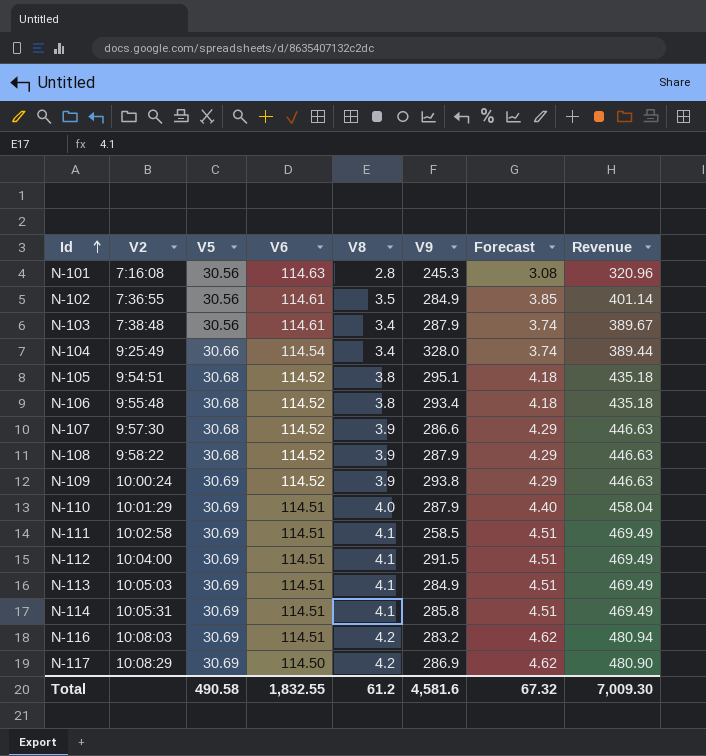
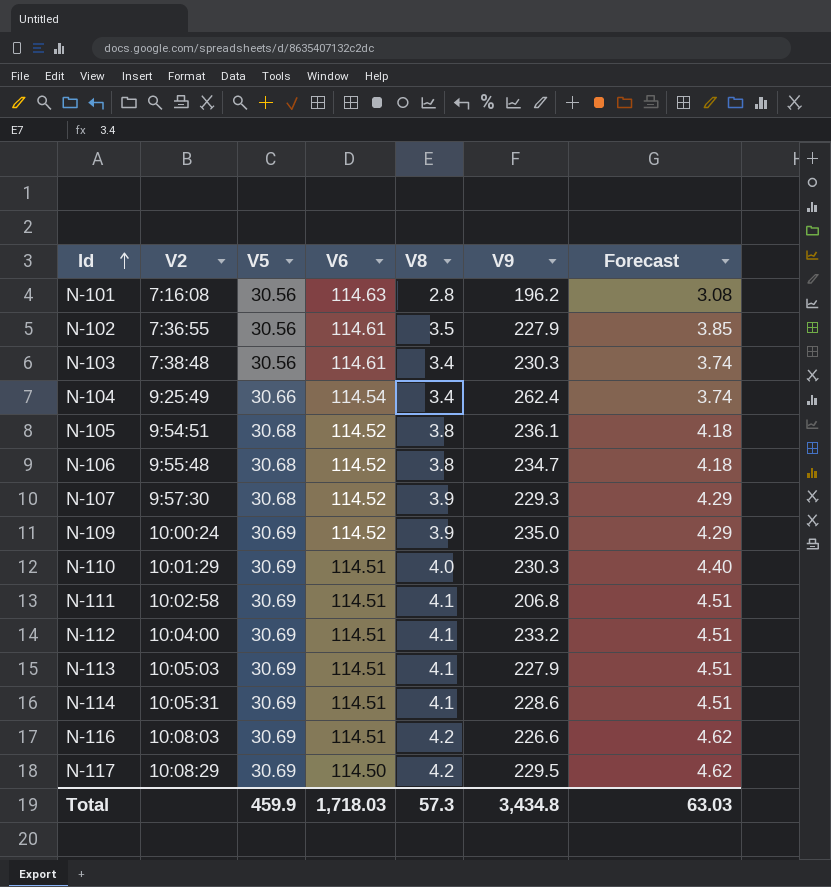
column Revenue | formula: [V6] * [V8] -> none
row N-108: 9:58:22 | 30.68 | 114.52 | 3.9 | 287.9 | 4.29 | 446.63 -> none
N-101 | V9: 245.3 -> 196.2
N-102 | V9: 284.9 -> 227.9
N-103 | V9: 287.9 -> 230.3
N-104 | V9: 328.0 -> 262.4
N-105 | V9: 295.1 -> 236.1
N-106 | V9: 293.4 -> 234.7
N-107 | V9: 286.6 -> 229.3
N-109 | V9: 293.8 -> 235.0
N-110 | V9: 287.9 -> 230.3
N-111 | V9: 258.5 -> 206.8
N-112 | V9: 291.5 -> 233.2
N-113 | V9: 284.9 -> 227.9
N-114 | V9: 285.8 -> 228.6
N-116 | V9: 283.2 -> 226.6
N-117 | V9: 286.9 -> 229.5
Total | V5: 490.58 -> 459.9
Total | V6: 1,832.55 -> 1,718.03
Total | V8: 61.2 -> 57.3
Total | V9: 4,581.6 -> 3,434.8
Total | Forecast: 67.32 -> 63.03

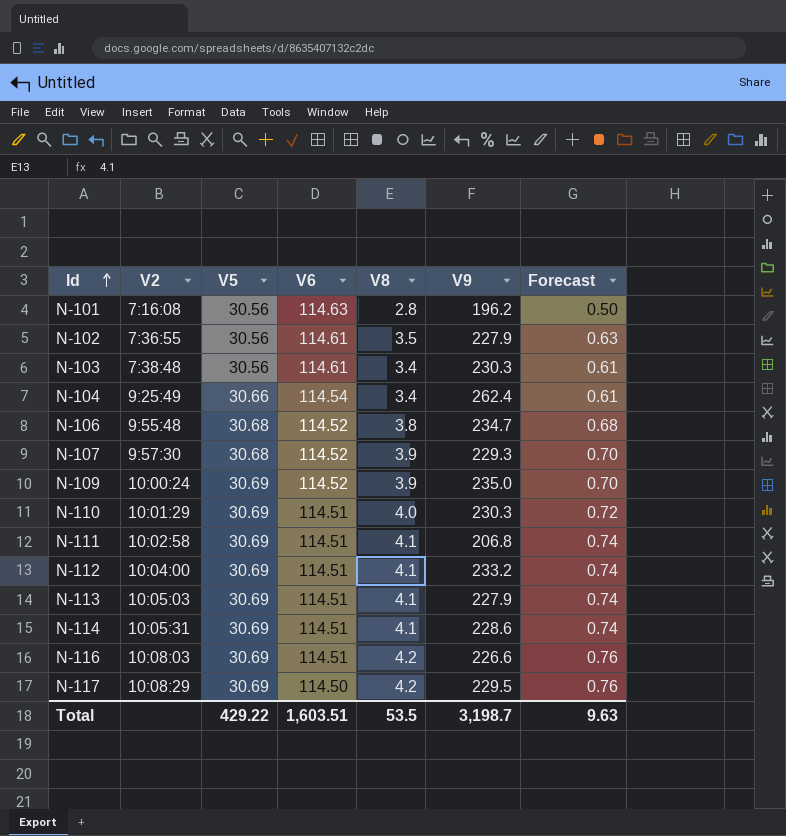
column Forecast | formula: [V8] * 1.1 -> [V8] * 0.18
row N-105: 9:54:51 | 30.68 | 114.52 | 3.8 | 236.1 | 4.18 -> none
Total | V5: 459.9 -> 429.22
Total | V6: 1,718.03 -> 1,603.51
Total | V8: 57.3 -> 53.5
Total | V9: 3,434.8 -> 3,198.7
Total | Forecast: 63.03 -> 9.63

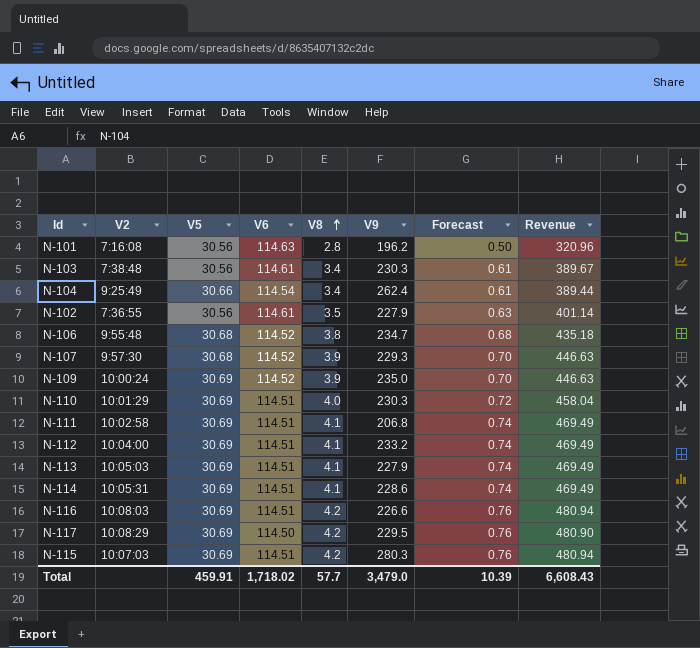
row order: Id ascending -> V8 ascending
column Revenue | formula: none -> [V6] * [V8]
row N-115: none -> 10:07:03 | 30.69 | 114.51 | 4.2 | 280.3 | 0.76 | 480.94
Total | V5: 429.22 -> 459.91
Total | V6: 1,603.51 -> 1,718.02
Total | V8: 53.5 -> 57.7
Total | V9: 3,198.7 -> 3,479.0
Total | Forecast: 9.63 -> 10.39

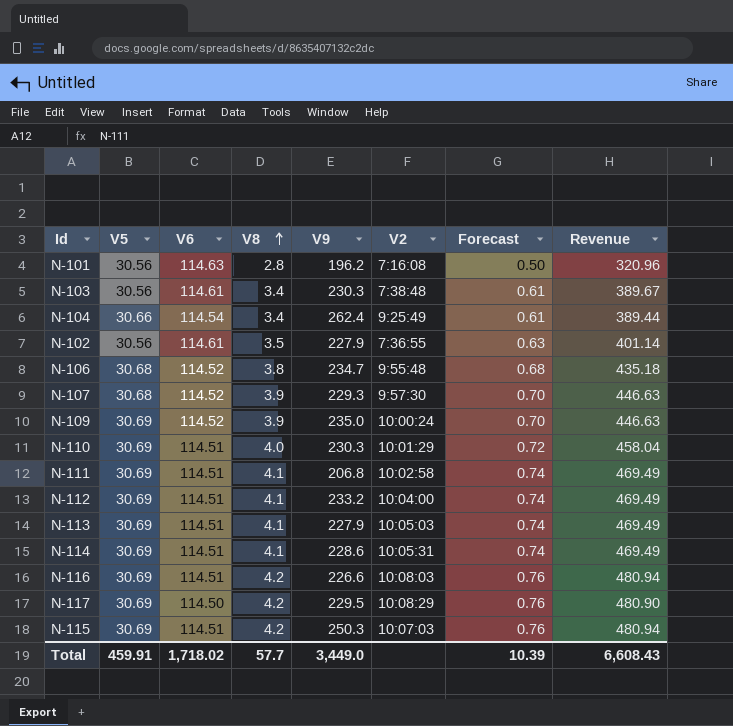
column V2 | position: 2 -> 6
N-115 | V9: 280.3 -> 250.3
Total | V9: 3,479.0 -> 3,449.0

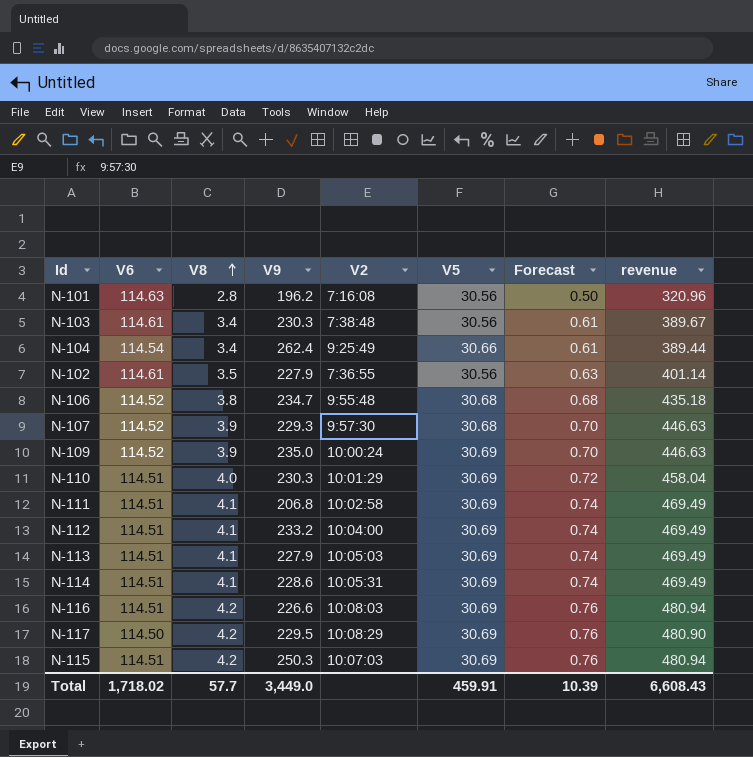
column V5 | position: 2 -> 6
column name: Revenue -> revenue

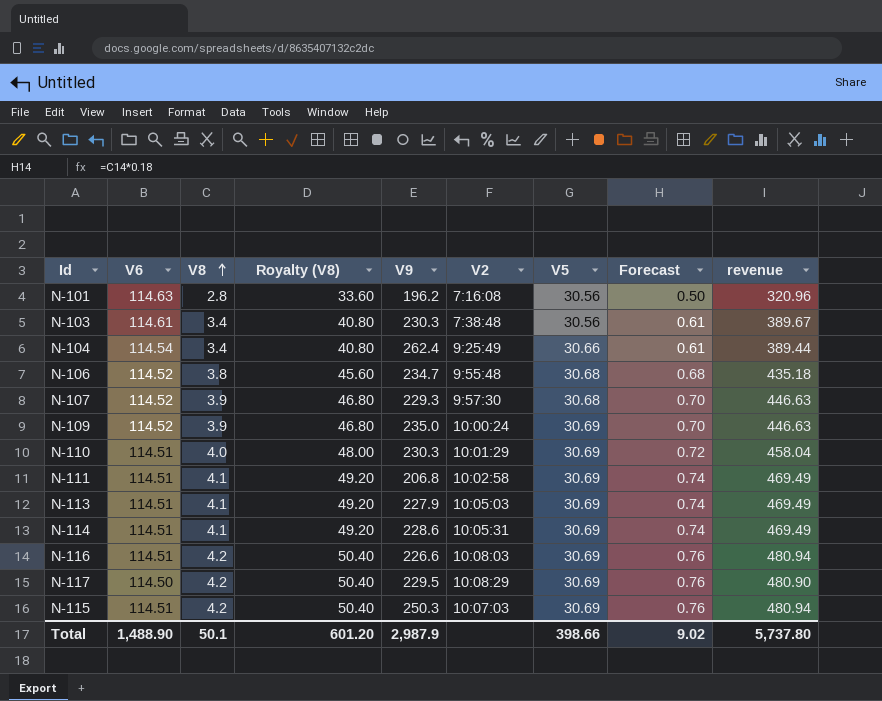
column Royalty (V8) | formula: none -> [V8] * 12
row N-102: 114.61 | 3.5 | 227.9 | 7:36:55 | 30.56 | 0.63 | 401.14 -> none
row N-112: 114.51 | 4.1 | 233.2 | 10:04:00 | 30.69 | 0.74 | 469.49 -> none
Total | V6: 1,718.02 -> 1,488.90
Total | V8: 57.7 -> 50.1
Total | V9: 3,449.0 -> 2,987.9
Total | V5: 459.91 -> 398.66
Total | Forecast: 10.39 -> 9.02
Total | revenue: 6,608.43 -> 5,737.80

